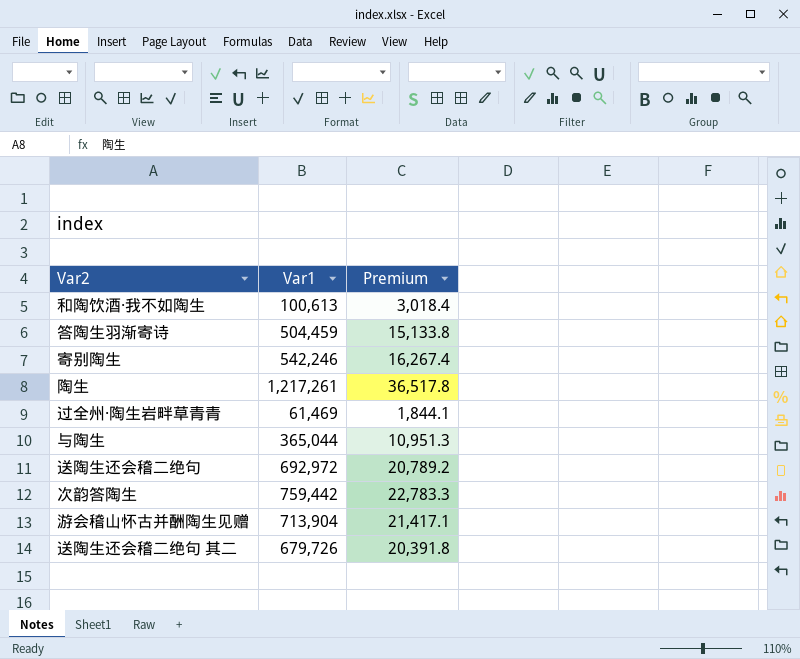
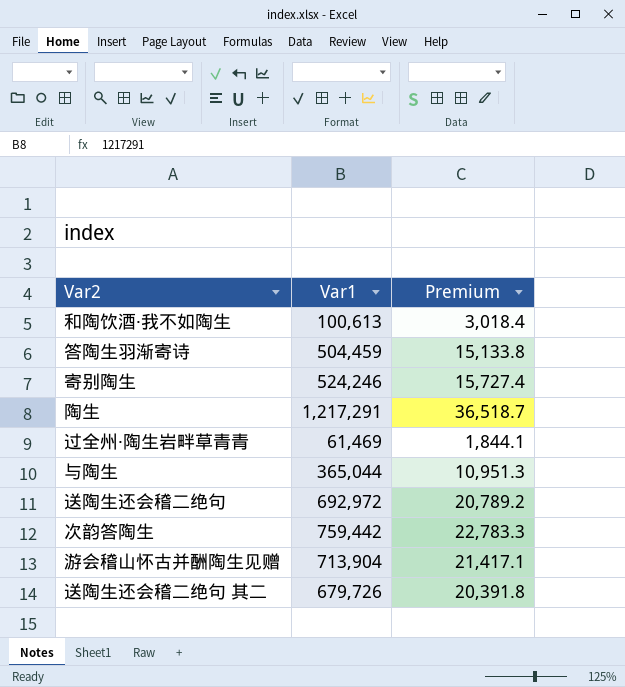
寄别陶生 | Var1: 542,246 -> 524,246
寄别陶生 | Premium: 16,267.4 -> 15,727.4
陶生 | Var1: 1,217,261 -> 1,217,291
陶生 | Premium: 36,517.8 -> 36,518.7

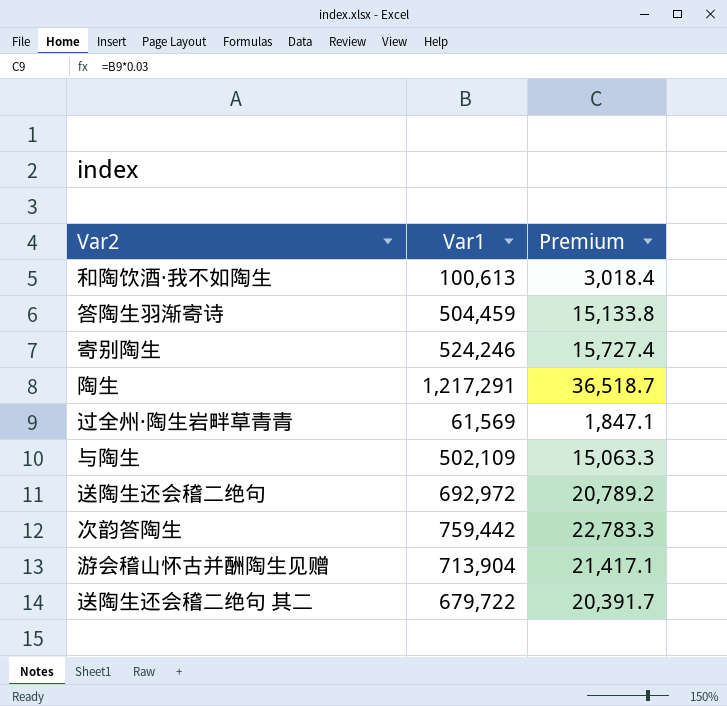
过全州·陶生岩畔草青青 | Var1: 61,469 -> 61,569
过全州·陶生岩畔草青青 | Premium: 1,844.1 -> 1,847.1
与陶生 | Var1: 365,044 -> 502,109
与陶生 | Premium: 10,951.3 -> 15,063.3
送陶生还会稽二绝句 其二 | Var1: 679,726 -> 679,722
送陶生还会稽二绝句 其二 | Premium: 20,391.8 -> 20,391.7

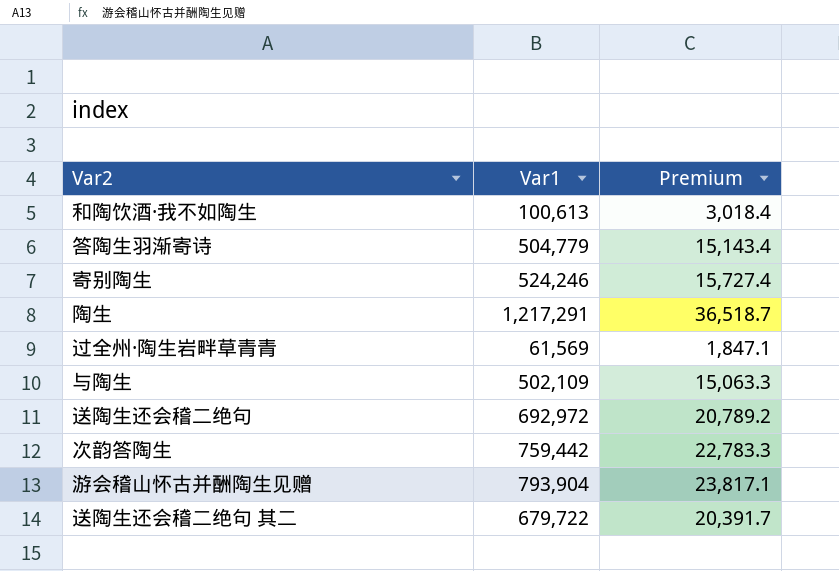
答陶生羽渐寄诗 | Var1: 504,459 -> 504,779
答陶生羽渐寄诗 | Premium: 15,133.8 -> 15,143.4
游会稽山怀古并酬陶生见赠 | Var1: 713,904 -> 793,904
游会稽山怀古并酬陶生见赠 | Premium: 21,417.1 -> 23,817.1

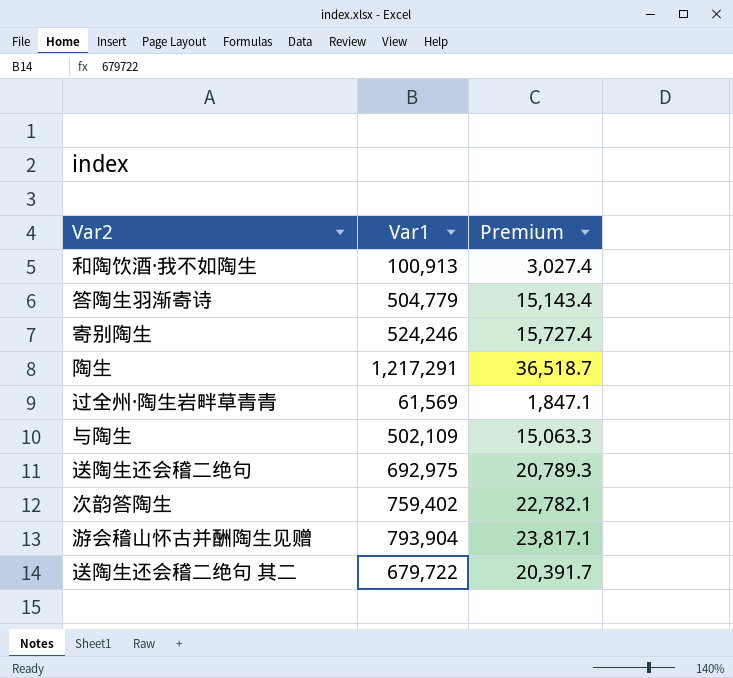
和陶饮酒·我不如陶生 | Var1: 100,613 -> 100,913
和陶饮酒·我不如陶生 | Premium: 3,018.4 -> 3,027.4
送陶生还会稽二绝句 | Var1: 692,972 -> 692,975
送陶生还会稽二绝句 | Premium: 20,789.2 -> 20,789.3
次韵答陶生 | Var1: 759,442 -> 759,402
次韵答陶生 | Premium: 22,783.3 -> 22,782.1

